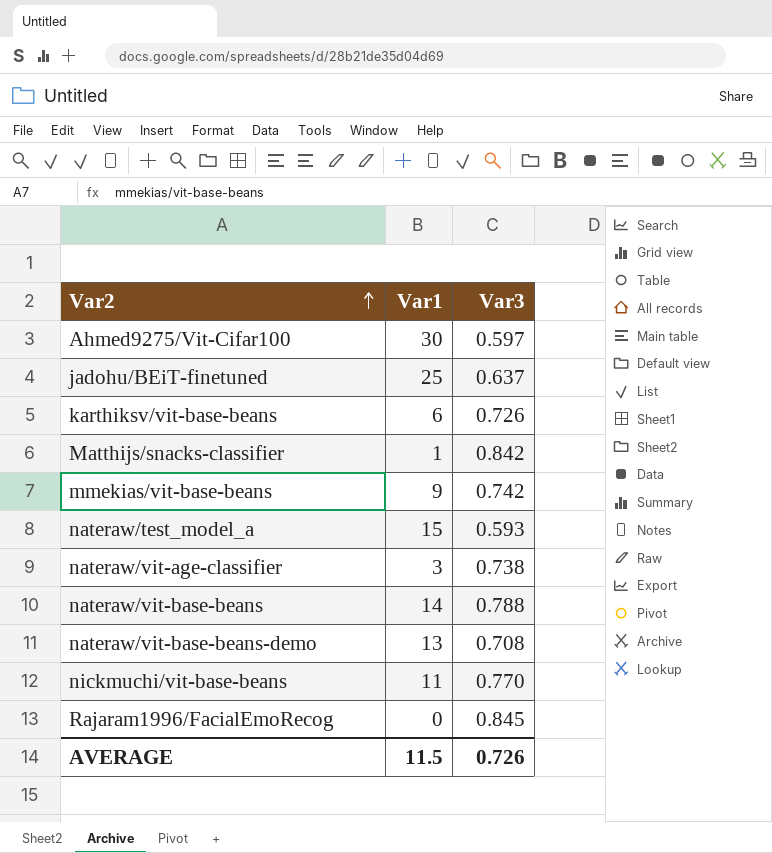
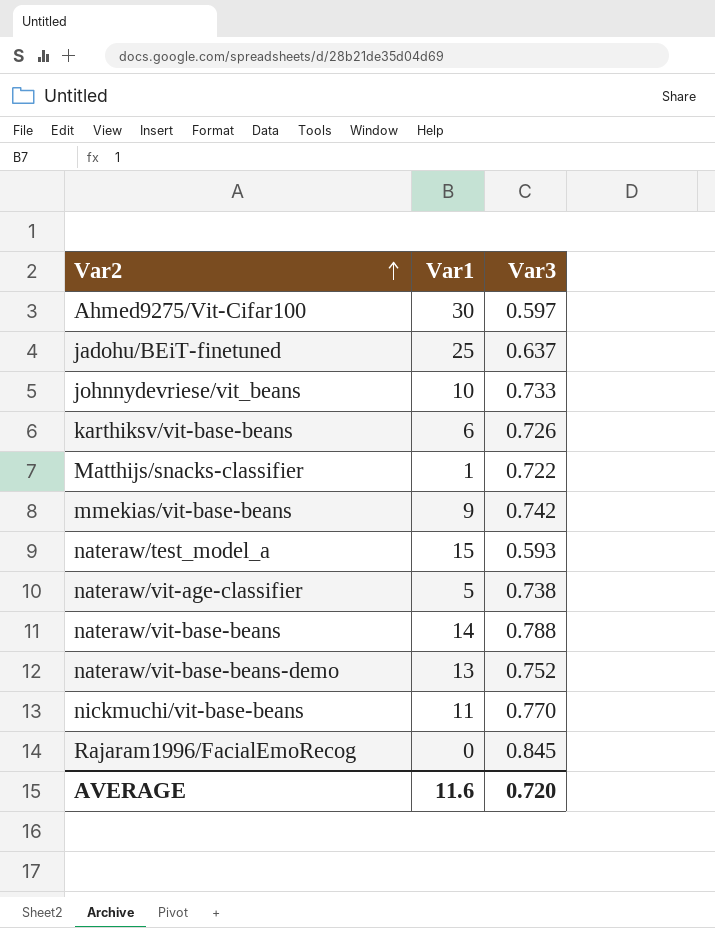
row johnnydevriese/vit_beans: none -> 10 | 0.733
Matthijs/snacks-classifier | Var3: 0.842 -> 0.722
nateraw/vit-age-classifier | Var1: 3 -> 5
nateraw/vit-base-beans-demo | Var3: 0.708 -> 0.752
AVERAGE | Var1: 11.5 -> 11.6
AVERAGE | Var3: 0.726 -> 0.720

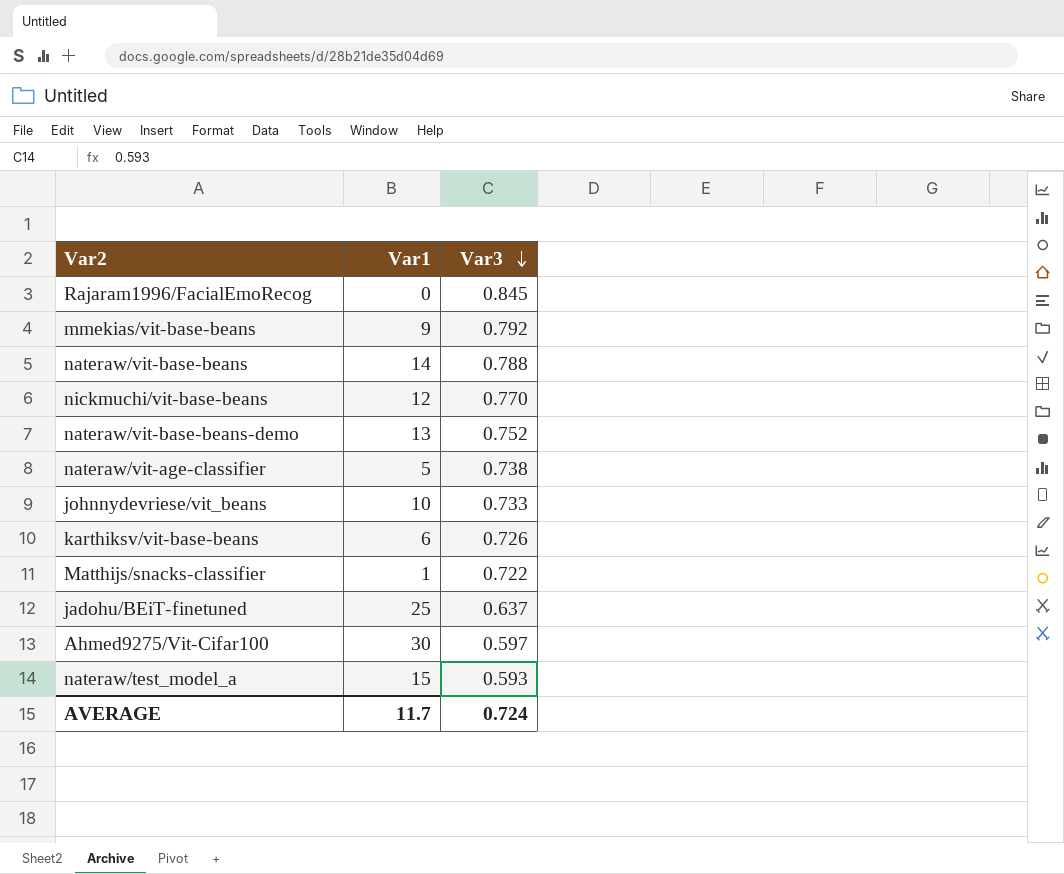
row order: Var2 ascending -> Var3 descending
mmekias/vit-base-beans | Var3: 0.742 -> 0.792
nickmuchi/vit-base-beans | Var1: 11 -> 12
AVERAGE | Var1: 11.6 -> 11.7
AVERAGE | Var3: 0.720 -> 0.724

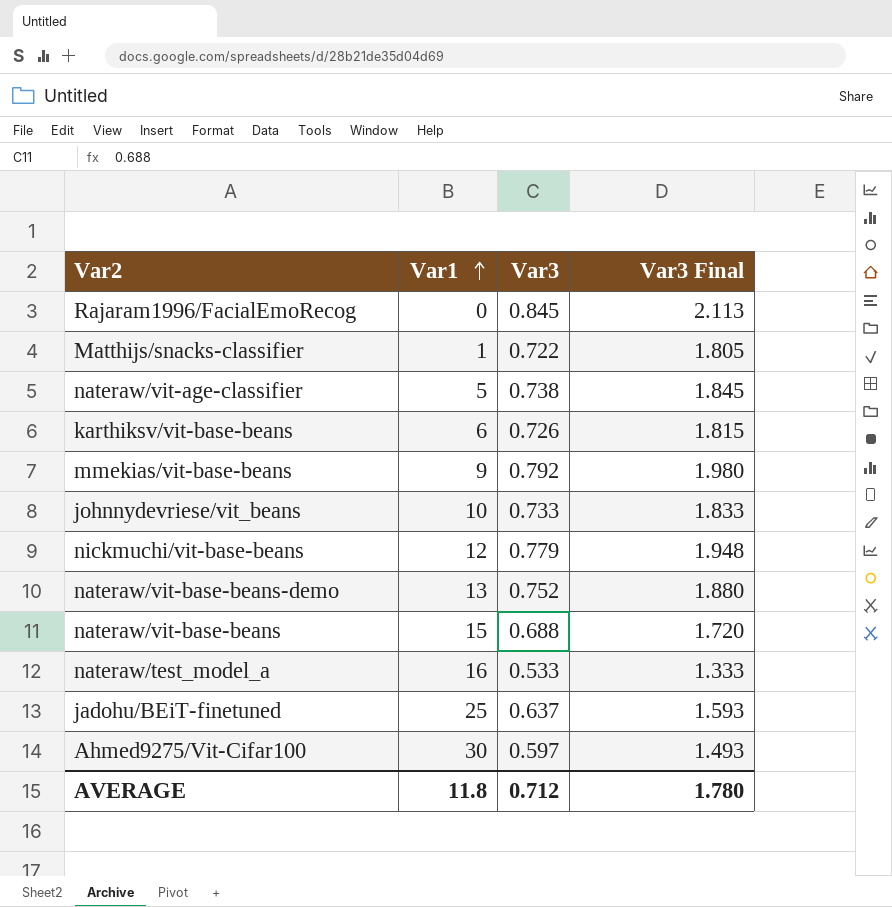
row order: Var3 descending -> Var1 ascending
column Var3 Final | formula: none -> [Var3] * 2.5
nickmuchi/vit-base-beans | Var3: 0.770 -> 0.779
nateraw/vit-base-beans | Var1: 14 -> 15
nateraw/vit-base-beans | Var3: 0.788 -> 0.688
nateraw/test_model_a | Var1: 15 -> 16
nateraw/test_model_a | Var3: 0.593 -> 0.533
AVERAGE | Var1: 11.7 -> 11.8
AVERAGE | Var3: 0.724 -> 0.712

